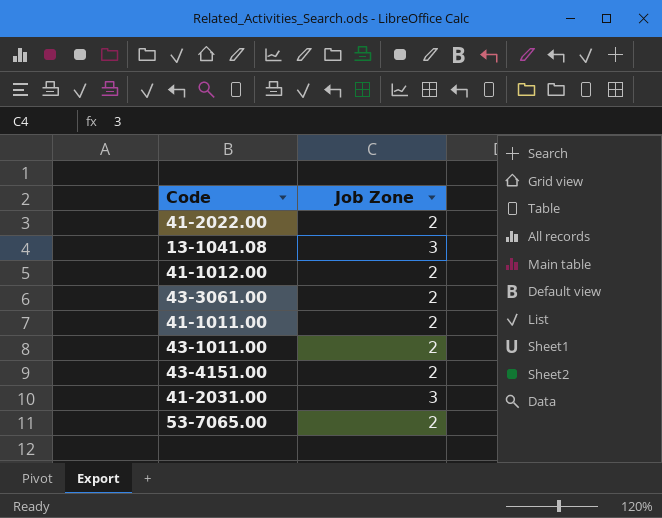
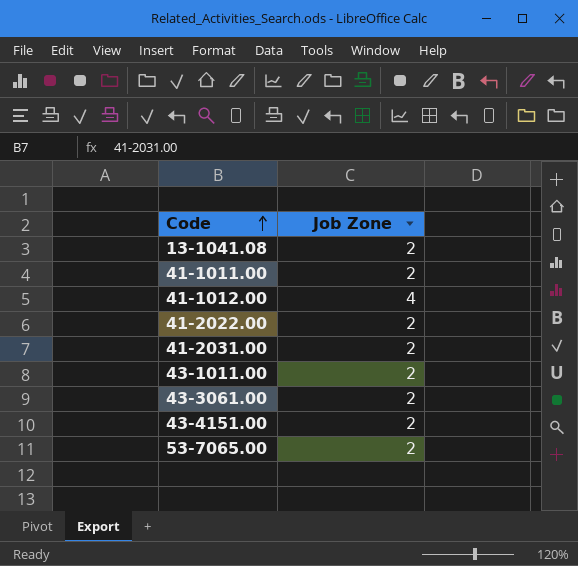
row order: none -> Code ascending
13-1041.08 | Job Zone: 3 -> 2
41-1012.00 | Job Zone: 2 -> 4
41-2031.00 | Job Zone: 3 -> 2

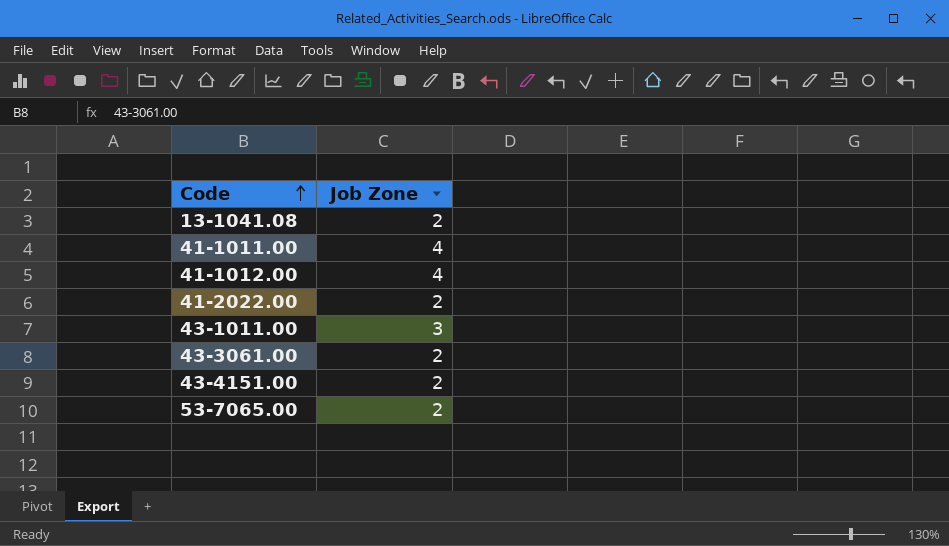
row 41-2031.00: 2 -> none
41-1011.00 | Job Zone: 2 -> 4
43-1011.00 | Job Zone: 2 -> 3

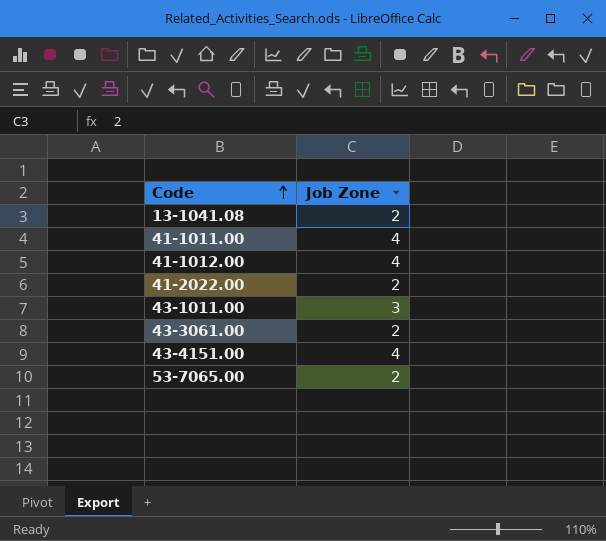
43-4151.00 | Job Zone: 2 -> 4

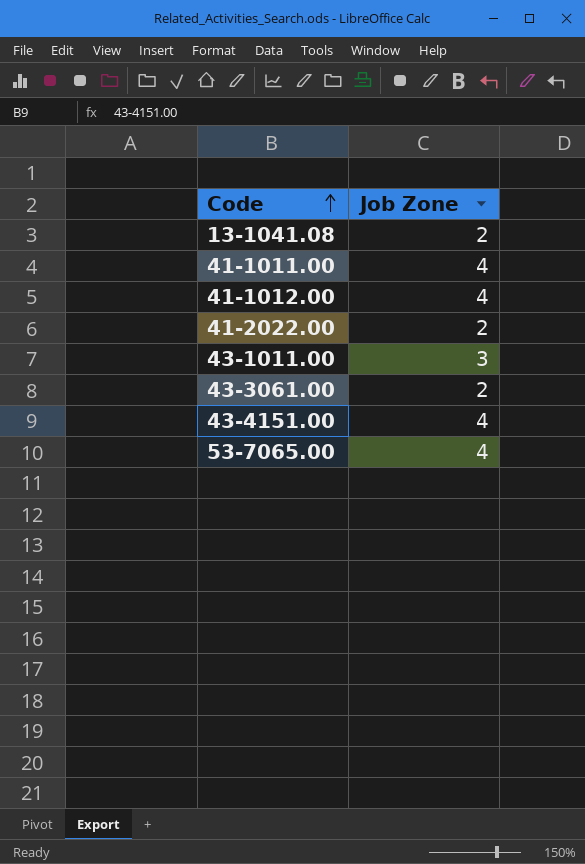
53-7065.00 | Job Zone: 2 -> 4

